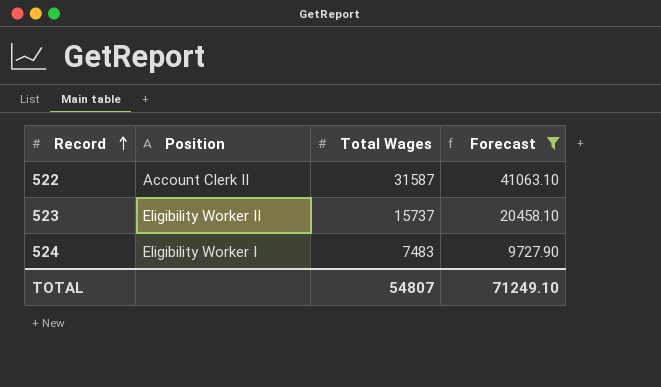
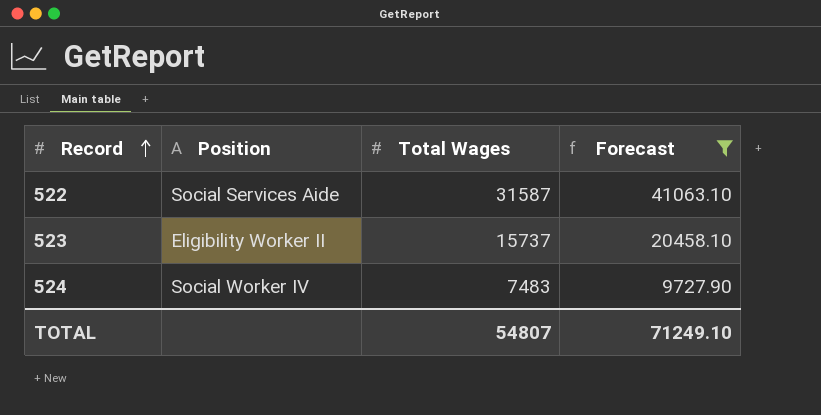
522 | Position: Account Clerk II -> Social Services Aide
524 | Position: Eligibility Worker I -> Social Worker IV

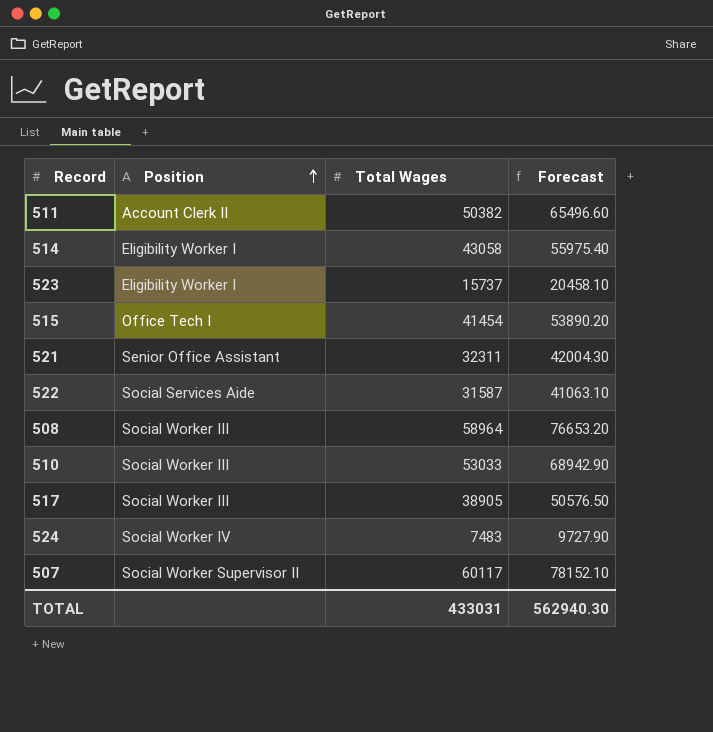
filter: Forecast <= 41063.10 -> none
row order: Record ascending -> Position ascending
523 | Position: Eligibility Worker II -> Eligibility Worker I
TOTAL | Total Wages: 54807 -> 433031
TOTAL | Forecast: 71249.10 -> 562940.30

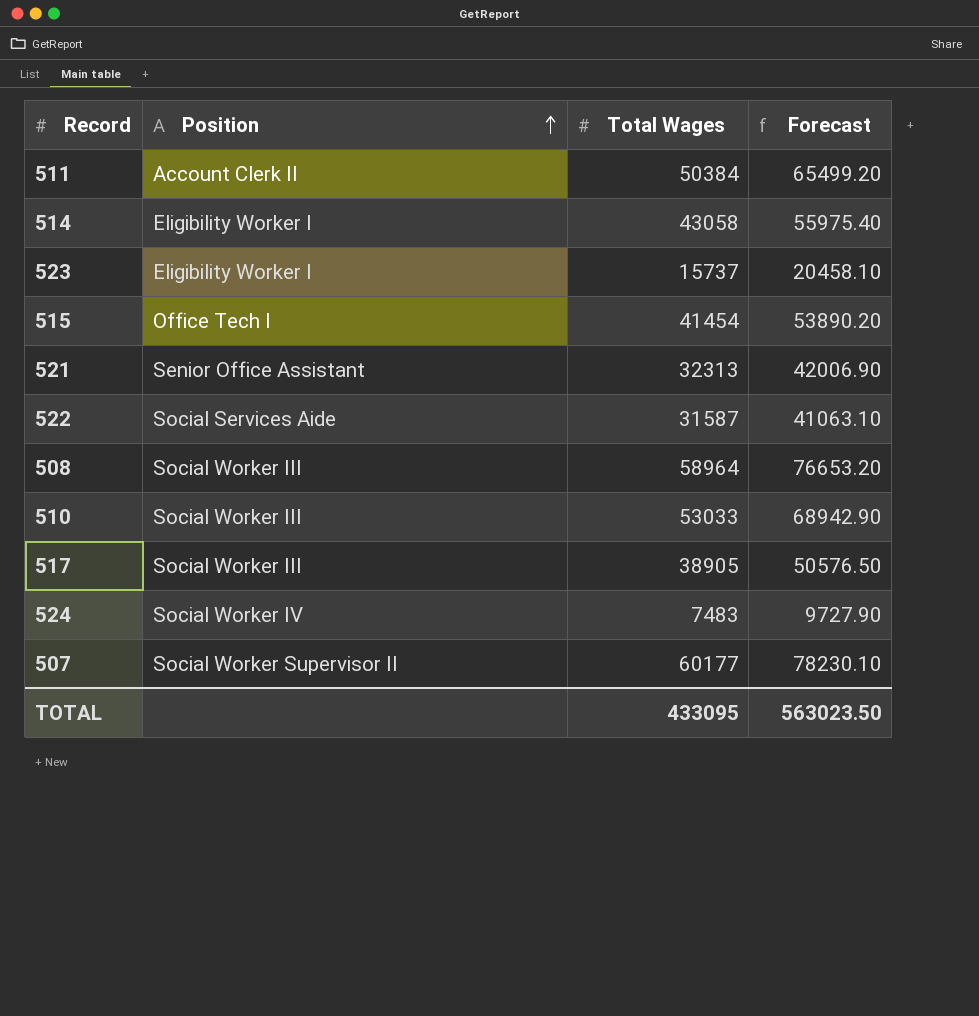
511 | Total Wages: 50382 -> 50384
511 | Forecast: 65496.60 -> 65499.20
521 | Total Wages: 32311 -> 32313
521 | Forecast: 42004.30 -> 42006.90
507 | Total Wages: 60117 -> 60177
507 | Forecast: 78152.10 -> 78230.10
TOTAL | Total Wages: 433031 -> 433095
TOTAL | Forecast: 562940.30 -> 563023.50

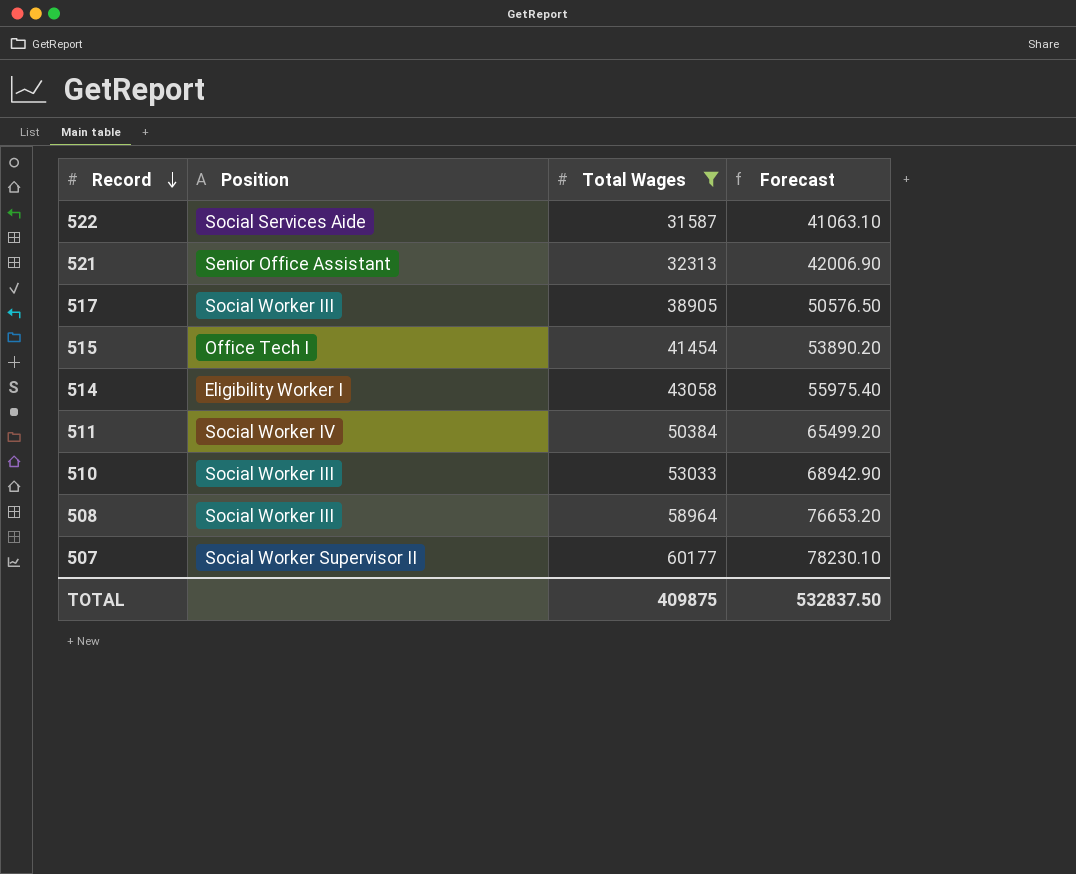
filter: none -> Total Wages >= 31587
row order: Position ascending -> Record descending
511 | Position: Account Clerk II -> Social Worker IV
TOTAL | Total Wages: 433095 -> 409875
TOTAL | Forecast: 563023.50 -> 532837.50

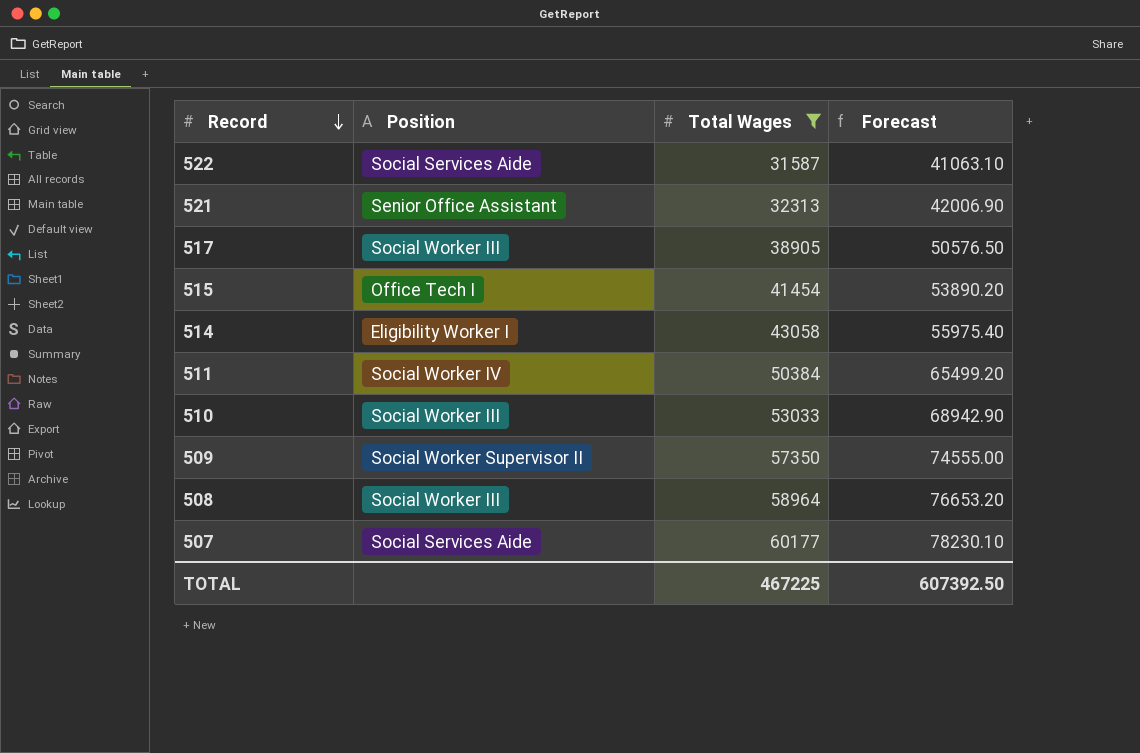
row 509: none -> Social Worker Supervisor II | 57350 | 74555.00
507 | Position: Social Worker Supervisor II -> Social Services Aide
TOTAL | Total Wages: 409875 -> 467225
TOTAL | Forecast: 532837.50 -> 607392.50

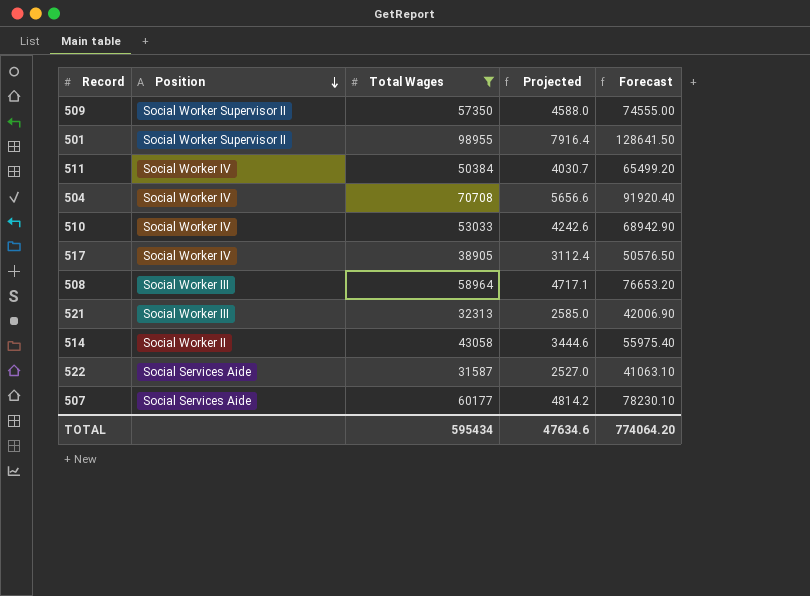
row order: Record descending -> Position descending
column Projected | formula: none -> [Total Wages] * 0.08
row 515: Office Tech I | 41454 | 53890.20 -> none
row 501: none -> Social Worker Supervisor II | 98955 | 7916.4 | 128641.50
row 504: none -> Social Worker IV | 70708 | 5656.6 | 91920.40
510 | Position: Social Worker III -> Social Worker IV
517 | Position: Social Worker III -> Social Worker IV
521 | Position: Senior Office Assistant -> Social Worker III
514 | Position: Eligibility Worker I -> Social Worker II
TOTAL | Total Wages: 467225 -> 595434
TOTAL | Forecast: 607392.50 -> 774064.20

